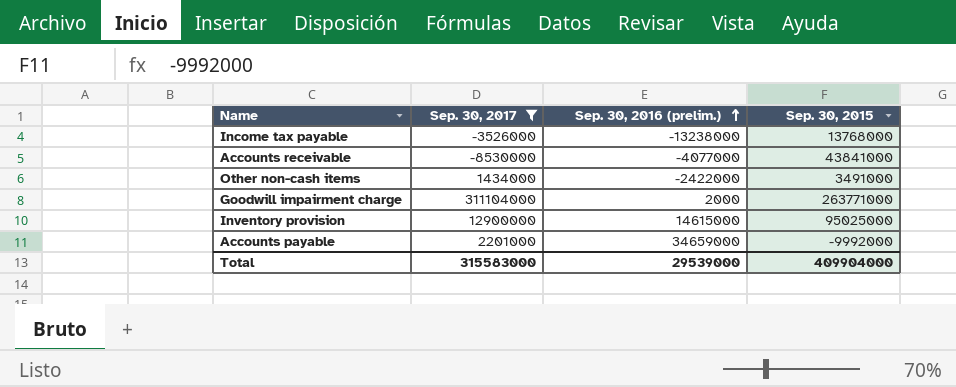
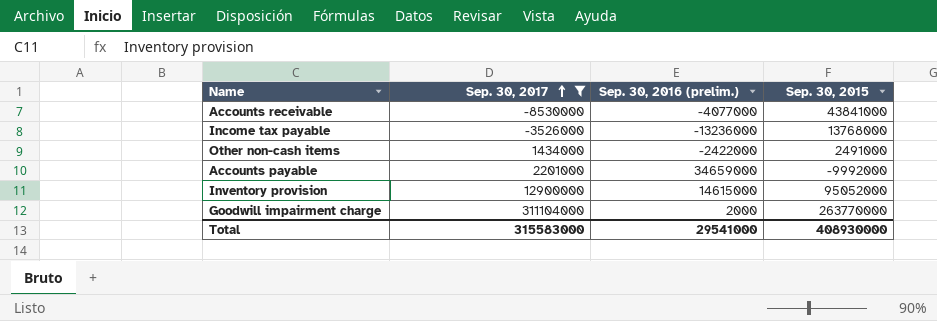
row order: Sep. 30, 2016 (prelim.) ascending -> Sep. 30, 2017 ascending
Income tax payable | Sep. 30, 2016 (prelim.): -13238000 -> -13236000
Other non-cash items | Sep. 30, 2015: 3491000 -> 2491000
Inventory provision | Sep. 30, 2015: 95025000 -> 95052000
Goodwill impairment charge | Sep. 30, 2015: 263771000 -> 263770000
Total | Sep. 30, 2016 (prelim.): 29539000 -> 29541000
Total | Sep. 30, 2015: 409904000 -> 408930000

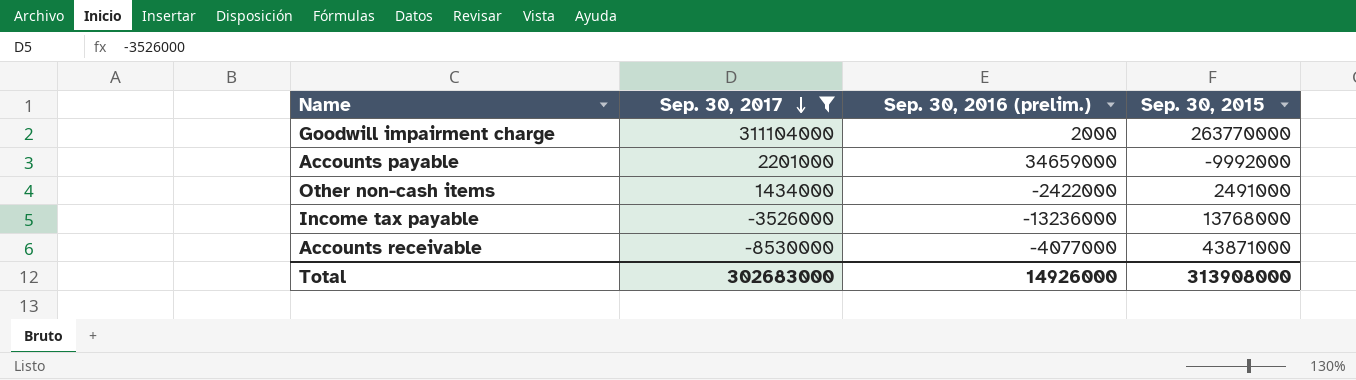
row order: Sep. 30, 2017 ascending -> Sep. 30, 2017 descending
row Inventory provision: 12900000 | 14615000 | 95052000 -> none
Accounts receivable | Sep. 30, 2015: 43841000 -> 43871000
Total | Sep. 30, 2017: 315583000 -> 302683000
Total | Sep. 30, 2016 (prelim.): 29541000 -> 14926000
Total | Sep. 30, 2015: 408930000 -> 313908000

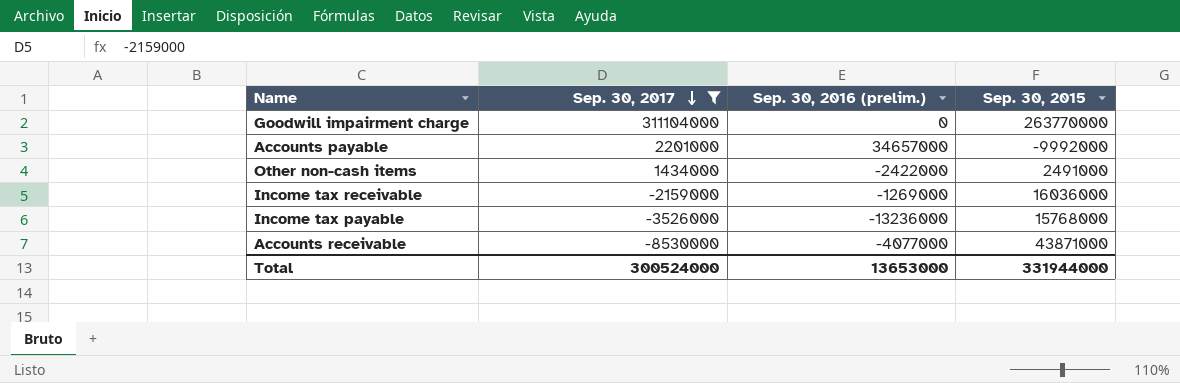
Goodwill impairment charge | Sep. 30, 2016 (prelim.): 2000 -> 0
Accounts payable | Sep. 30, 2016 (prelim.): 34659000 -> 34657000
row Income tax receivable: none -> -2159000 | -1269000 | 16036000
Income tax payable | Sep. 30, 2015: 13768000 -> 15768000
Total | Sep. 30, 2017: 302683000 -> 300524000
Total | Sep. 30, 2016 (prelim.): 14926000 -> 13653000
Total | Sep. 30, 2015: 313908000 -> 331944000

